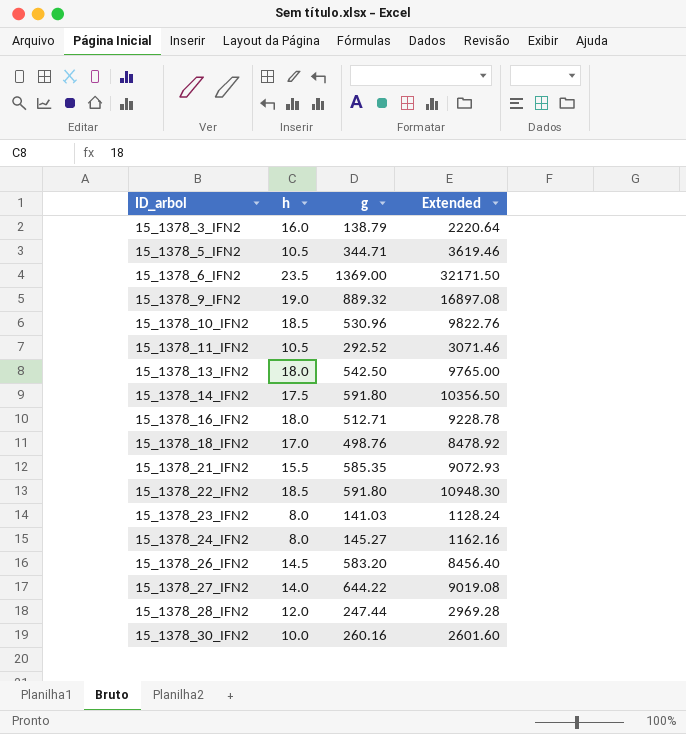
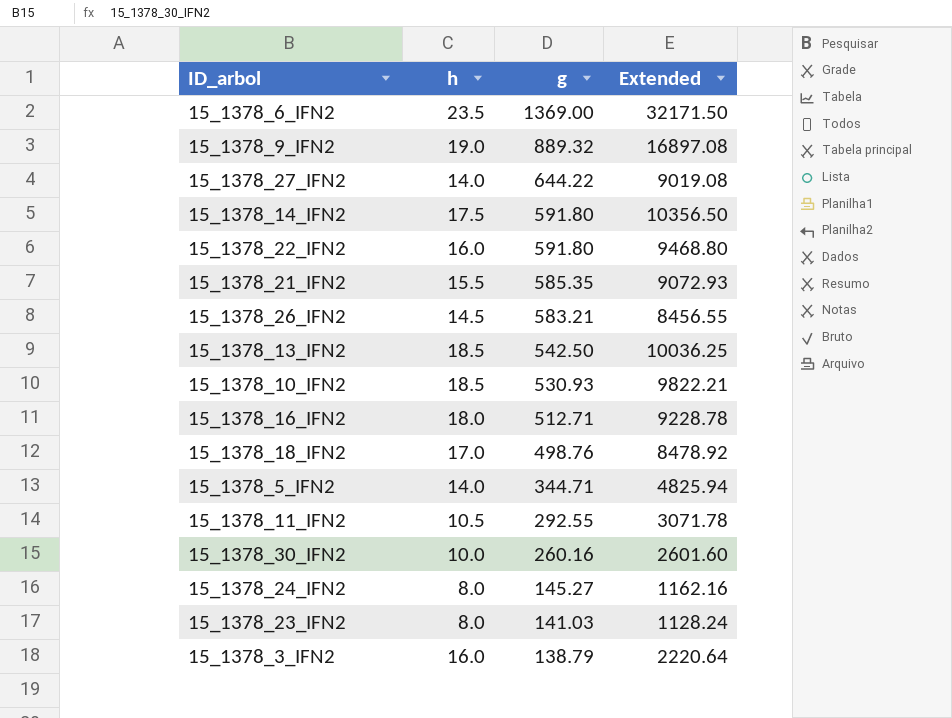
row order: ID_arbol ascending -> g descending
row 15_1378_28_IFN2: 12.0 | 247.44 | 2969.28 -> none
15_1378_22_IFN2 | h: 18.5 -> 16.0
15_1378_22_IFN2 | Extended: 10948.30 -> 9468.80
15_1378_26_IFN2 | g: 583.20 -> 583.21
15_1378_26_IFN2 | Extended: 8456.40 -> 8456.55
15_1378_13_IFN2 | h: 18.0 -> 18.5
15_1378_13_IFN2 | Extended: 9765.00 -> 10036.25
15_1378_10_IFN2 | g: 530.96 -> 530.93
15_1378_10_IFN2 | Extended: 9822.76 -> 9822.21
15_1378_5_IFN2 | h: 10.5 -> 14.0
15_1378_5_IFN2 | Extended: 3619.46 -> 4825.94
15_1378_11_IFN2 | g: 292.52 -> 292.55
15_1378_11_IFN2 | Extended: 3071.46 -> 3071.78

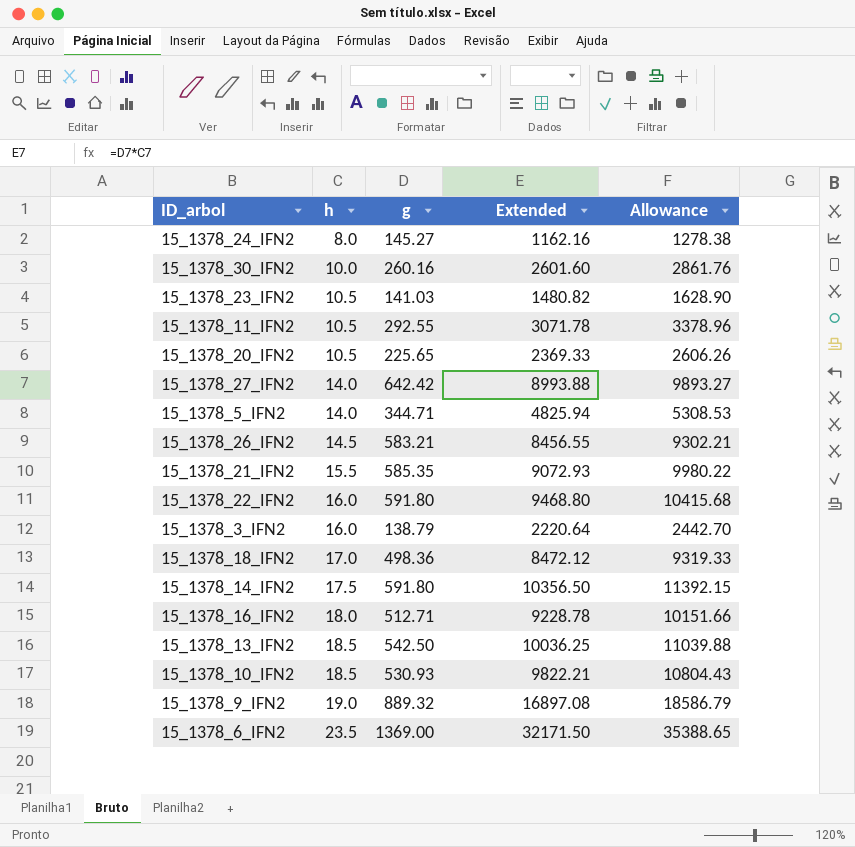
row order: g descending -> h ascending
column Allowance | formula: none -> [Extended] * 1.1
15_1378_23_IFN2 | h: 8.0 -> 10.5
15_1378_23_IFN2 | Extended: 1128.24 -> 1480.82
row 15_1378_20_IFN2: none -> 10.5 | 225.65 | 2369.33 | 2606.26
15_1378_27_IFN2 | g: 644.22 -> 642.42
15_1378_27_IFN2 | Extended: 9019.08 -> 8993.88
15_1378_18_IFN2 | g: 498.76 -> 498.36
15_1378_18_IFN2 | Extended: 8478.92 -> 8472.12

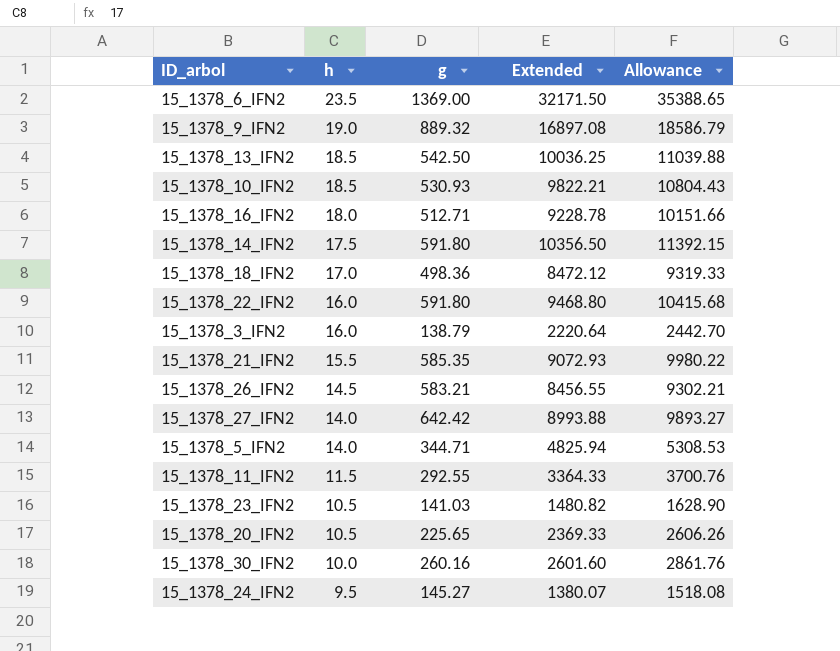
row order: h ascending -> h descending
15_1378_11_IFN2 | h: 10.5 -> 11.5
15_1378_11_IFN2 | Extended: 3071.78 -> 3364.33
15_1378_11_IFN2 | Allowance: 3378.96 -> 3700.76
15_1378_24_IFN2 | h: 8.0 -> 9.5
15_1378_24_IFN2 | Extended: 1162.16 -> 1380.07
15_1378_24_IFN2 | Allowance: 1278.38 -> 1518.08

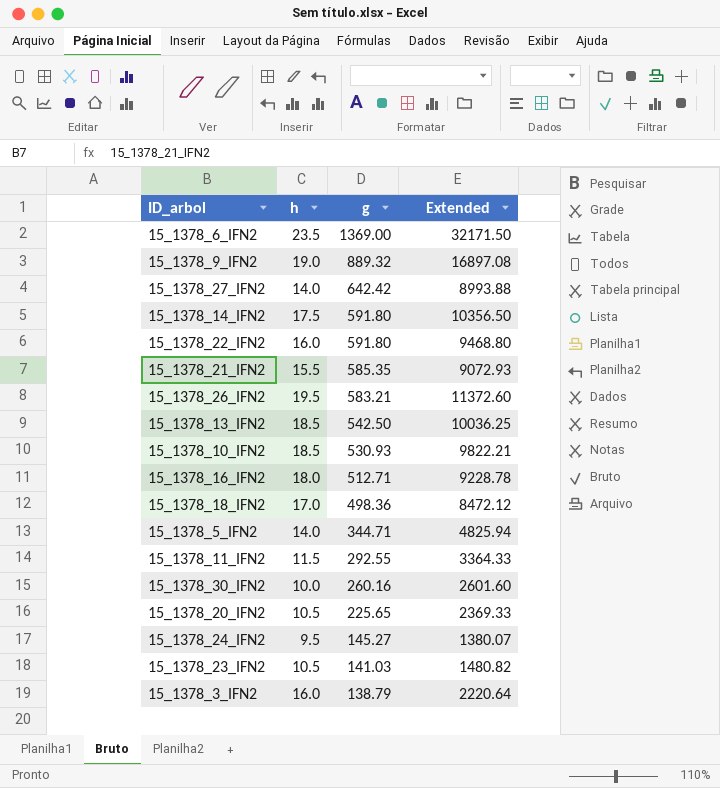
row order: h descending -> g descending
column Allowance | formula: [Extended] * 1.1 -> none
15_1378_26_IFN2 | h: 14.5 -> 19.5
15_1378_26_IFN2 | Extended: 8456.55 -> 11372.60

